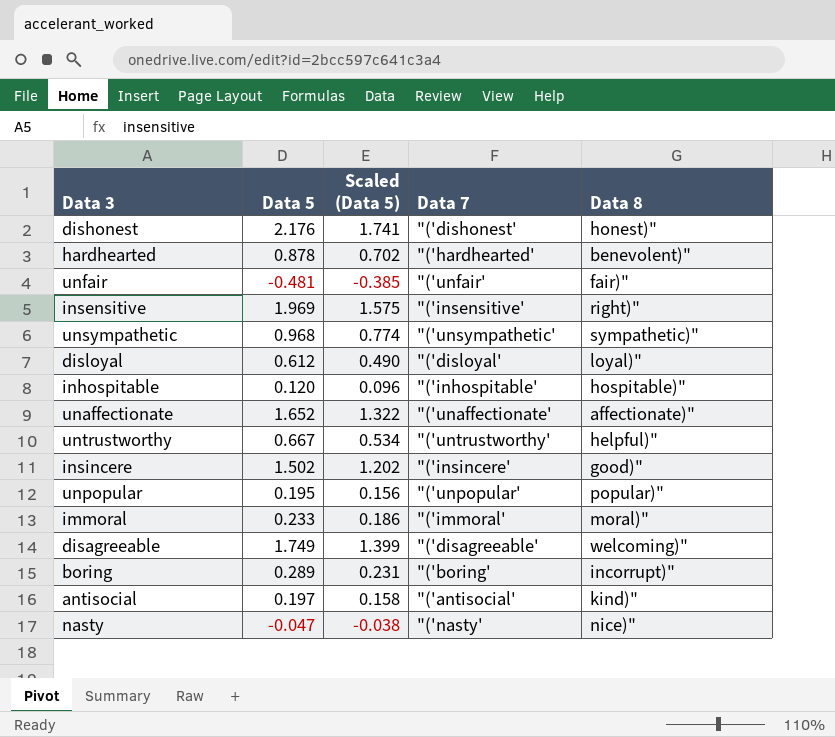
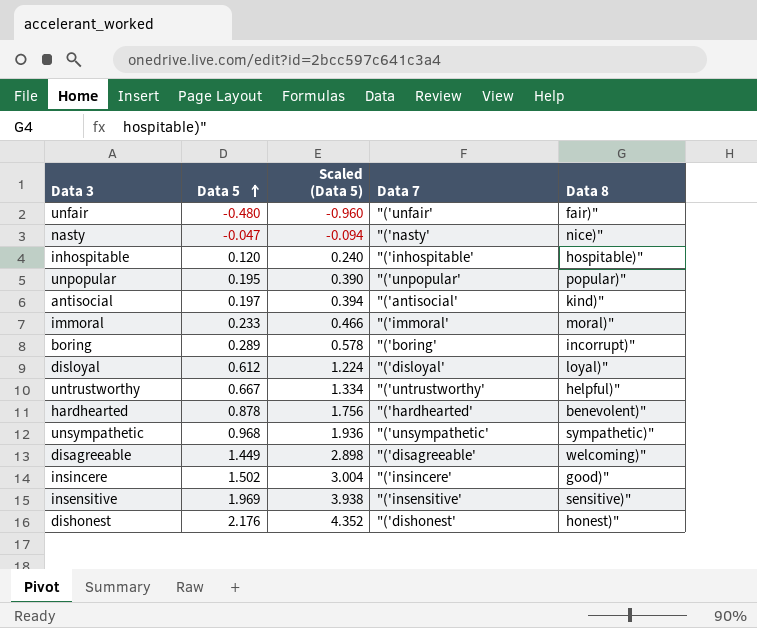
row order: none -> Data 5 ascending
column Scaled (Data 5) | formula: [Data 5] * 0.8 -> [Data 5] * 2
row unaffectionate: 1.652 | 1.322 | "('unaffectionate' | affectionate)" -> none
unfair | Data 5: -0.481 -> -0.480
disagreeable | Data 5: 1.749 -> 1.449
insensitive | Data 8: right)" -> sensitive)"

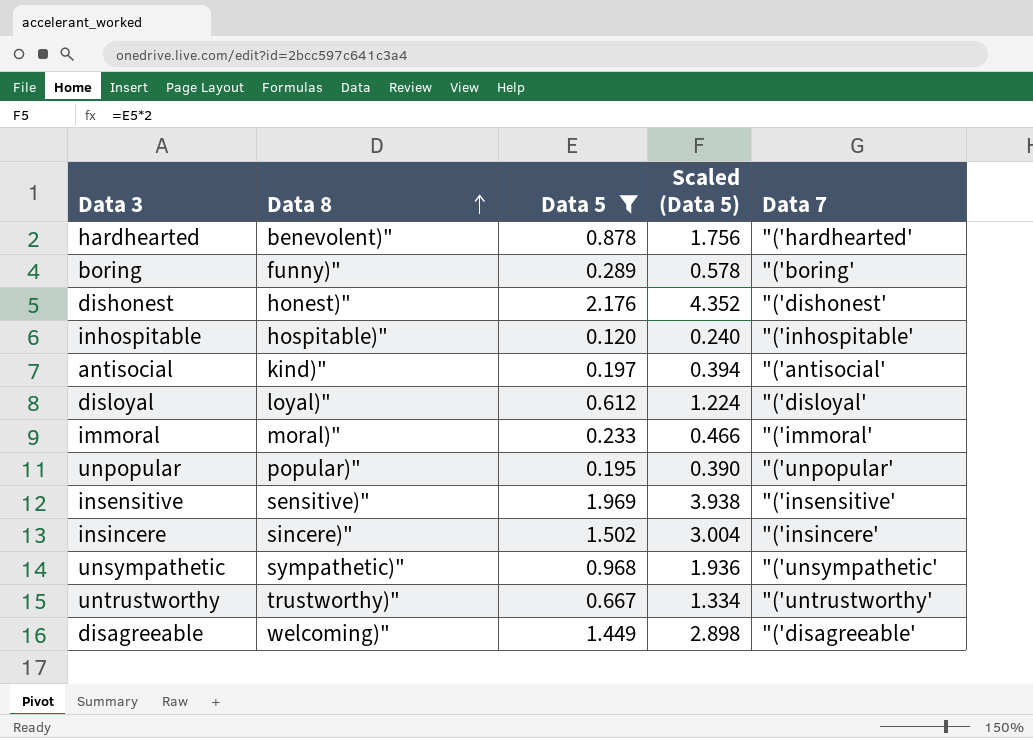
filter: none -> Data 5 >= 0.120
row order: Data 5 ascending -> Data 8 ascending
column Data 8 | position: 5 -> 2
boring | Data 8: incorrupt)" -> funny)"
insincere | Data 8: good)" -> sincere)"
untrustworthy | Data 8: helpful)" -> trustworthy)"

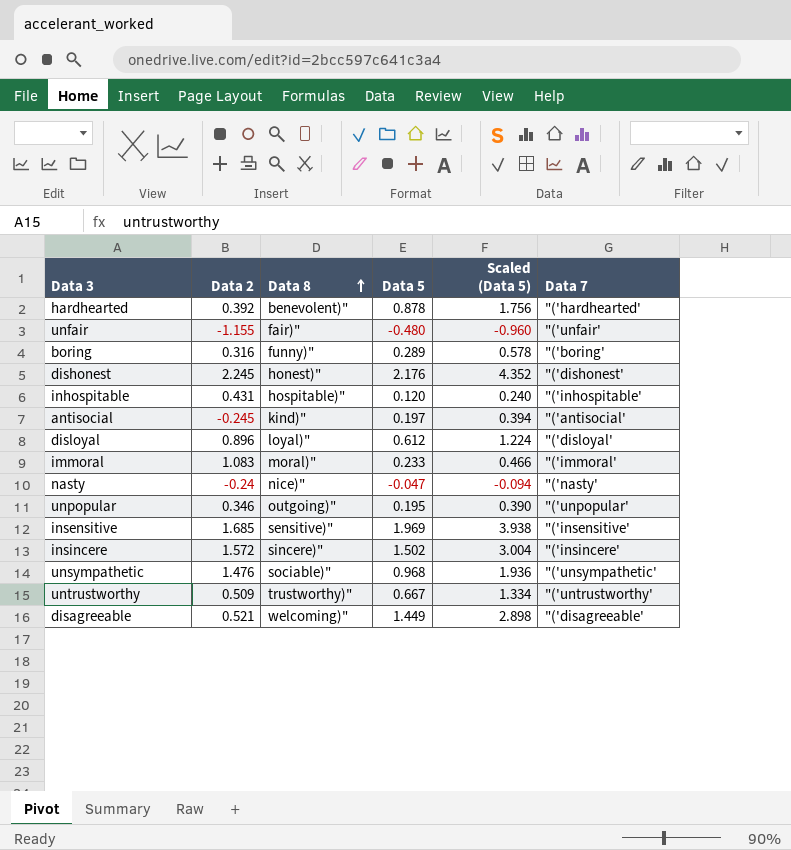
filter: Data 5 >= 0.120 -> none
column Data 2 | position: none -> 2
unpopular | Data 8: popular)" -> outgoing)"
unsympathetic | Data 8: sympathetic)" -> sociable)"

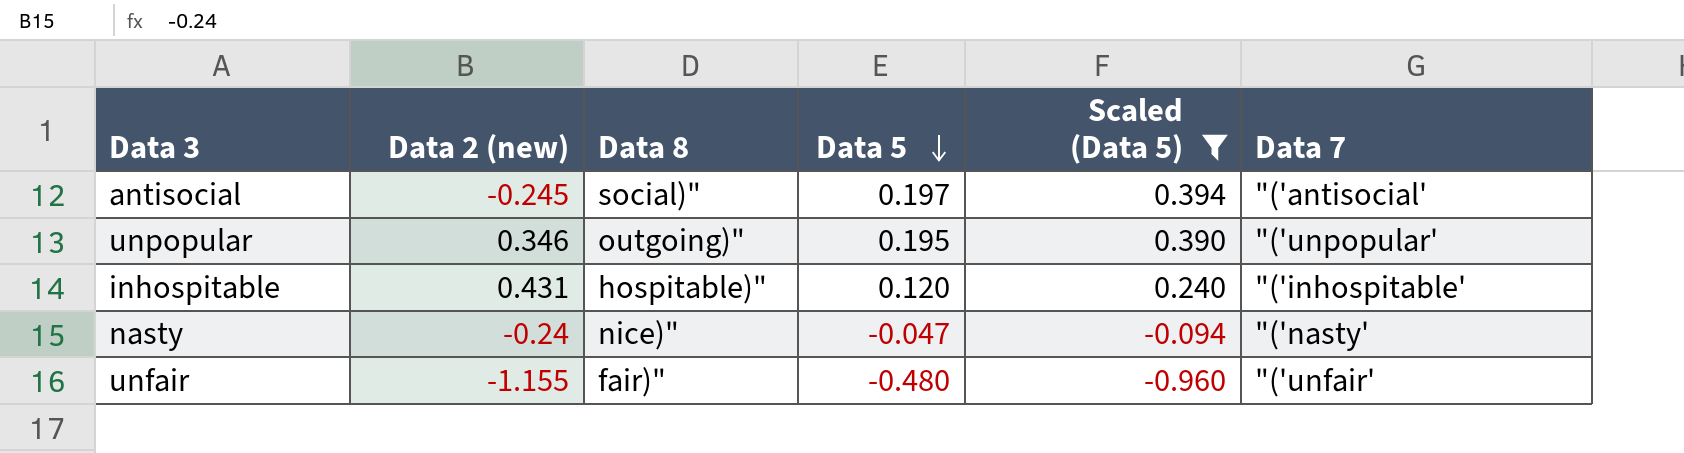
filter: none -> Scaled (Data 5) <= 0.394
row order: Data 8 ascending -> Data 5 descending
column name: Data 2 -> Data 2 (new)
antisocial | Data 8: kind)" -> social)"

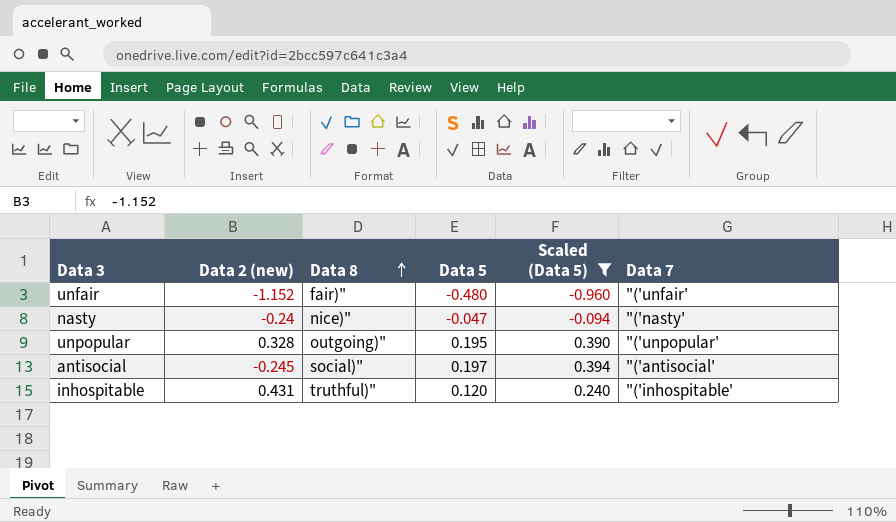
row order: Data 5 descending -> Data 8 ascending
unfair | Data 2 (new): -1.155 -> -1.152
unpopular | Data 2 (new): 0.346 -> 0.328
inhospitable | Data 8: hospitable)" -> truthful)"

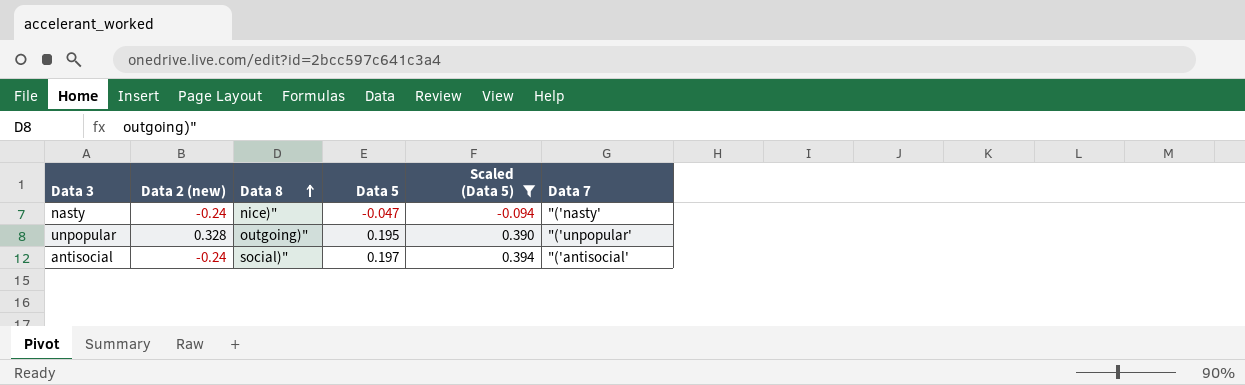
row unfair: -1.152 | fair)" | -0.480 | -0.960 | "('unfair' -> none
row inhospitable: 0.431 | truthful)" | 0.120 | 0.240 | "('inhospitable' -> none
antisocial | Data 2 (new): -0.245 -> -0.24

